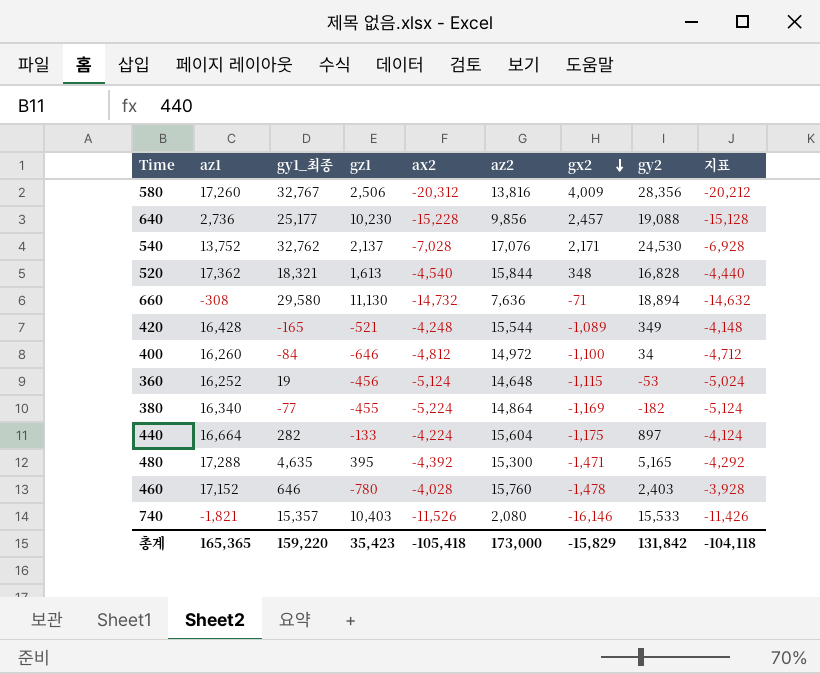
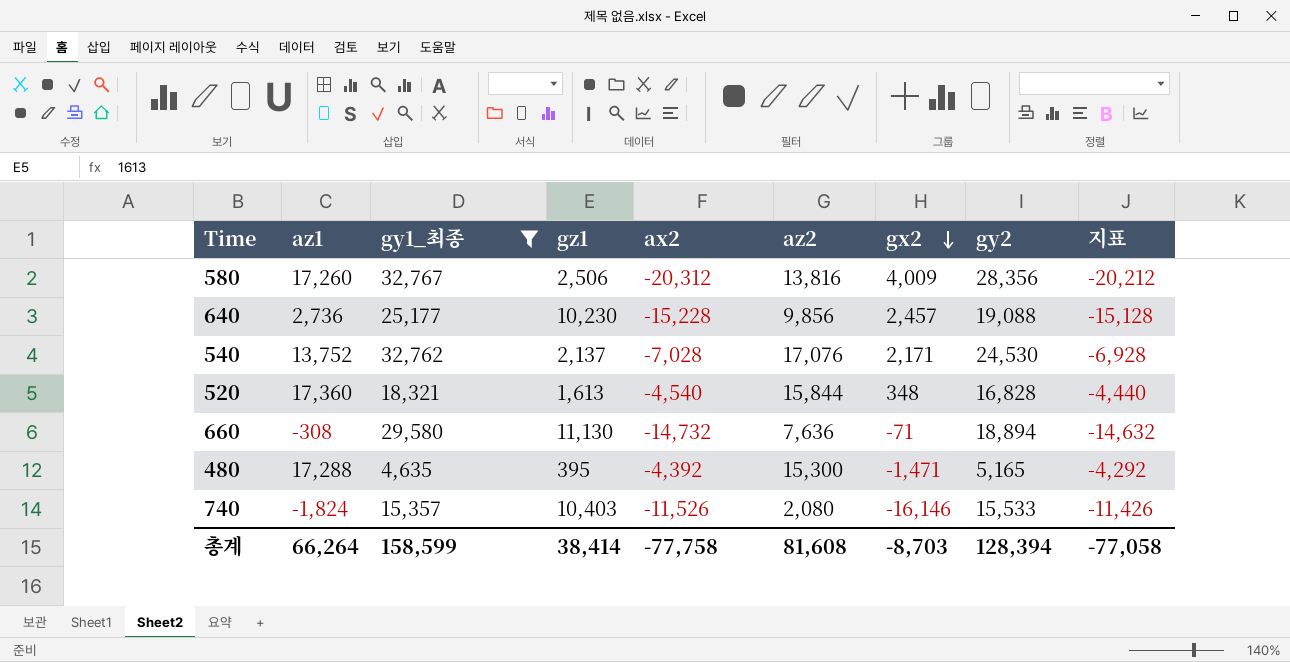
filter: none -> gy1_최종 >= 4,635
520 | az1: 17,362 -> 17,360
740 | az1: -1,821 -> -1,824
총계 | az1: 165,365 -> 66,264
총계 | gy1_최종: 159,220 -> 158,599
총계 | gz1: 35,423 -> 38,414
총계 | ax2: -105,418 -> -77,758
총계 | az2: 173,000 -> 81,608
총계 | gx2: -15,829 -> -8,703
총계 | gy2: 131,842 -> 128,394
총계 | 지표: -104,118 -> -77,058

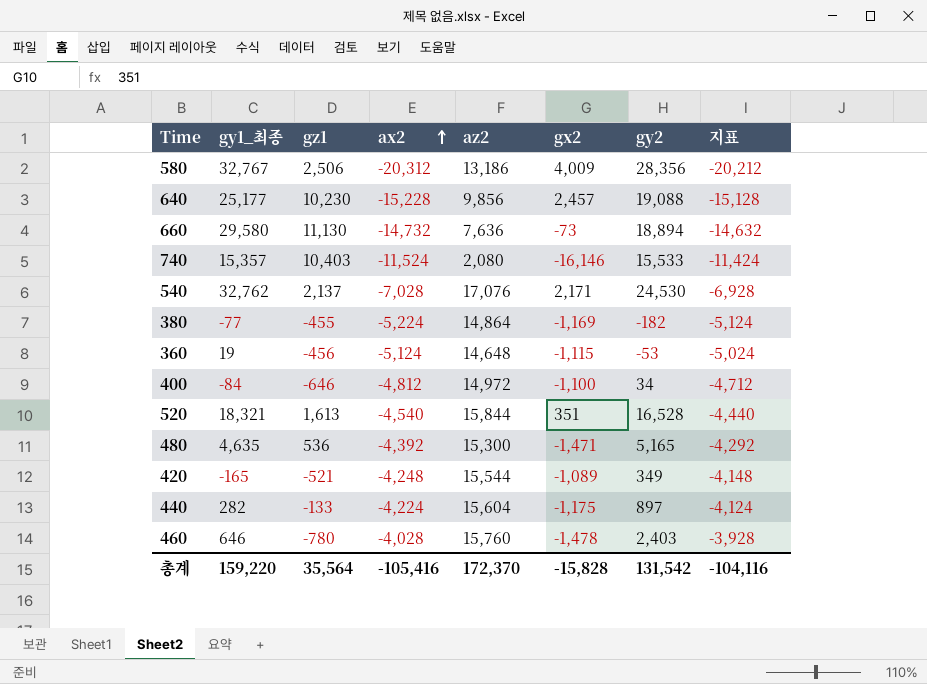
filter: gy1_최종 >= 4,635 -> none
row order: gx2 descending -> ax2 ascending
column az1 | position: 2 -> none
580 | az2: 13,816 -> 13,186
660 | gx2: -71 -> -73
740 | ax2: -11,526 -> -11,524
740 | 지표: -11,426 -> -11,424
520 | gx2: 348 -> 351
520 | gy2: 16,828 -> 16,528
480 | gz1: 395 -> 536
총계 | gy1_최종: 158,599 -> 159,220
총계 | gz1: 38,414 -> 35,564
총계 | ax2: -77,758 -> -105,416
총계 | az2: 81,608 -> 172,370
총계 | gx2: -8,703 -> -15,828
총계 | gy2: 128,394 -> 131,542
총계 | 지표: -77,058 -> -104,116

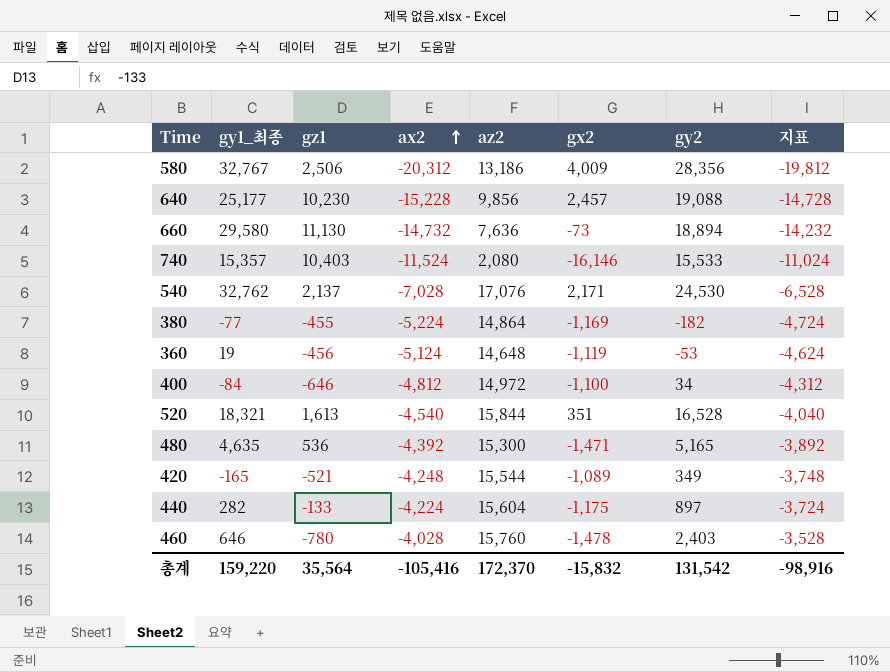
column 지표 | formula: [ax2] + 100 -> [ax2] + 500
360 | gx2: -1,115 -> -1,119
총계 | gx2: -15,828 -> -15,832
총계 | 지표: -104,116 -> -98,916

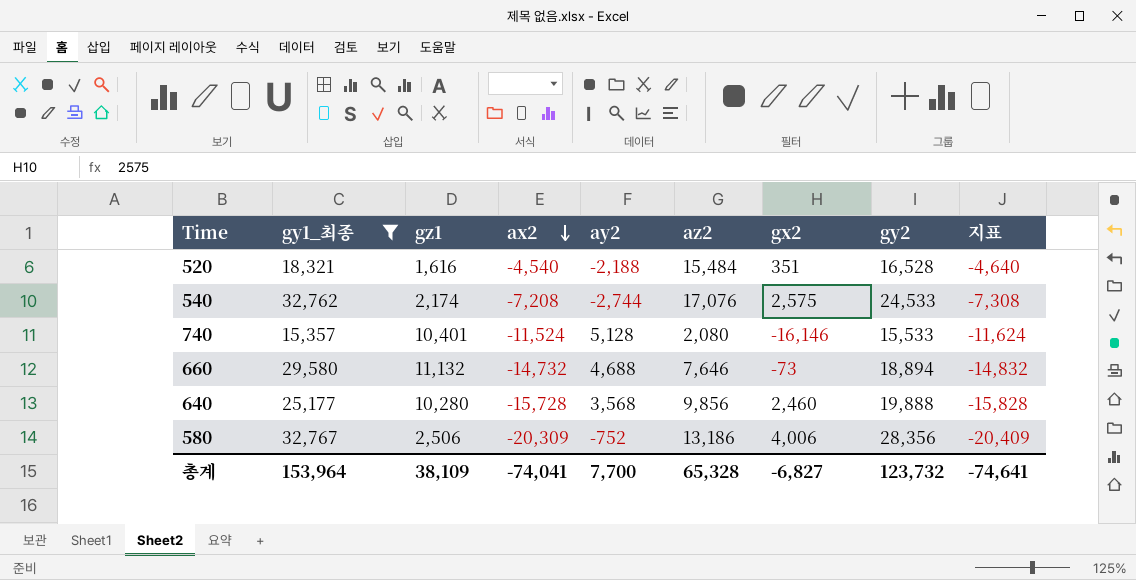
filter: none -> gy1_최종 >= 15,357
row order: ax2 ascending -> ax2 descending
column ay2 | position: none -> 5
column 지표 | formula: [ax2] + 500 -> [ax2] - 100
520 | gz1: 1,613 -> 1,616
520 | az2: 15,844 -> 15,484
540 | gz1: 2,137 -> 2,174
540 | ax2: -7,028 -> -7,208
540 | gx2: 2,171 -> 2,575
540 | gy2: 24,530 -> 24,533
740 | gz1: 10,403 -> 10,401
660 | gz1: 11,130 -> 11,132
660 | az2: 7,636 -> 7,646
640 | gz1: 10,230 -> 10,280
640 | ax2: -15,228 -> -15,728
640 | gx2: 2,457 -> 2,460
640 | gy2: 19,088 -> 19,888
580 | ax2: -20,312 -> -20,309
580 | gx2: 4,009 -> 4,006
총계 | gy1_최종: 159,220 -> 153,964
총계 | gz1: 35,564 -> 38,109
총계 | ax2: -105,416 -> -74,041
총계 | az2: 172,370 -> 65,328
총계 | gx2: -15,832 -> -6,827
총계 | gy2: 131,542 -> 123,732
총계 | 지표: -98,916 -> -74,641

